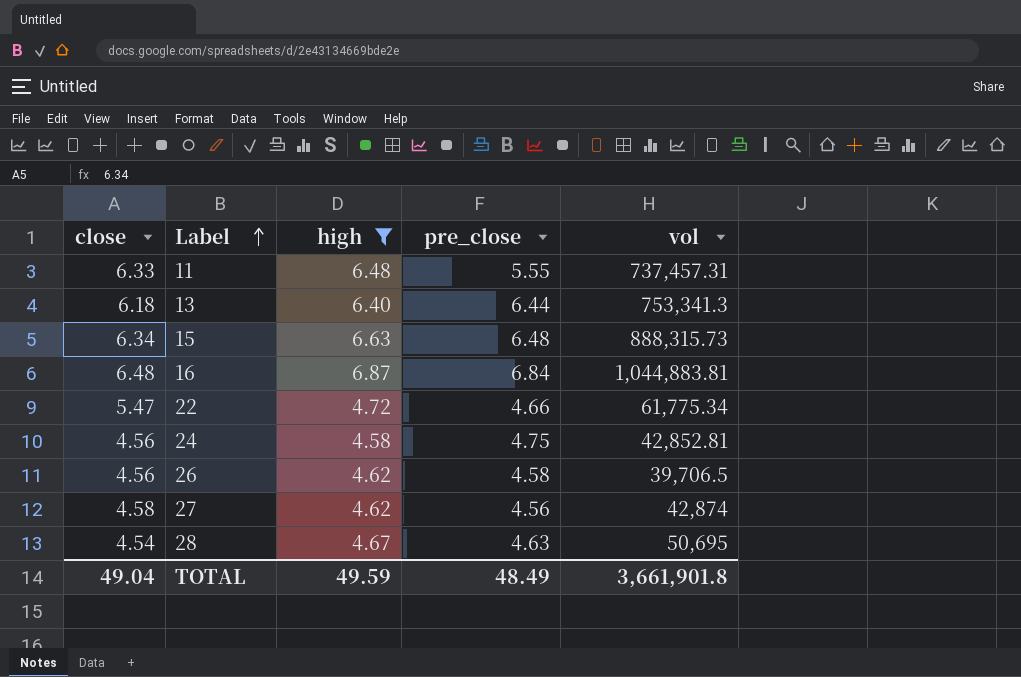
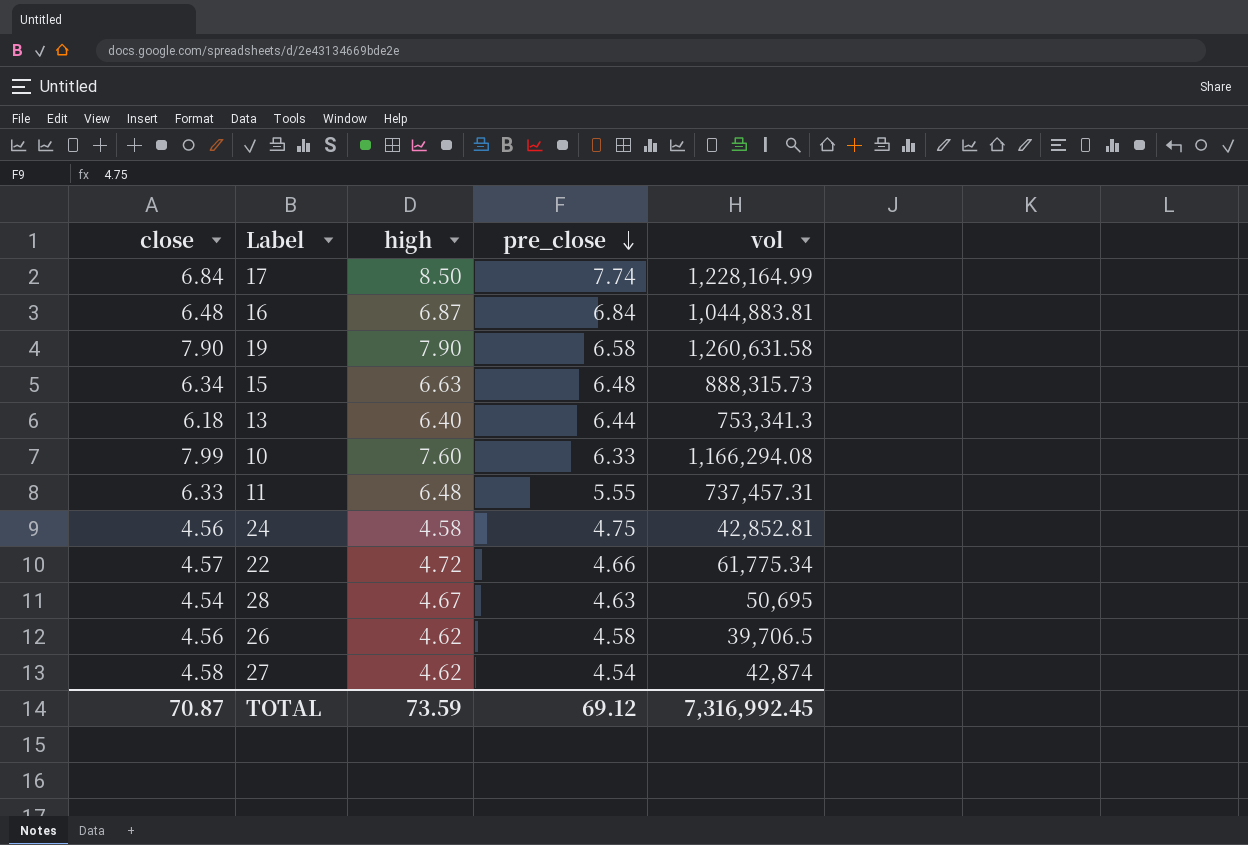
filter: high <= 6.87 -> none
row order: Label ascending -> pre_close descending
22 | close: 5.47 -> 4.57
27 | pre_close: 4.56 -> 4.54
TOTAL | close: 49.04 -> 70.87
TOTAL | high: 49.59 -> 73.59
TOTAL | pre_close: 48.49 -> 69.12
TOTAL | vol: 3,661,901.8 -> 7,316,992.45

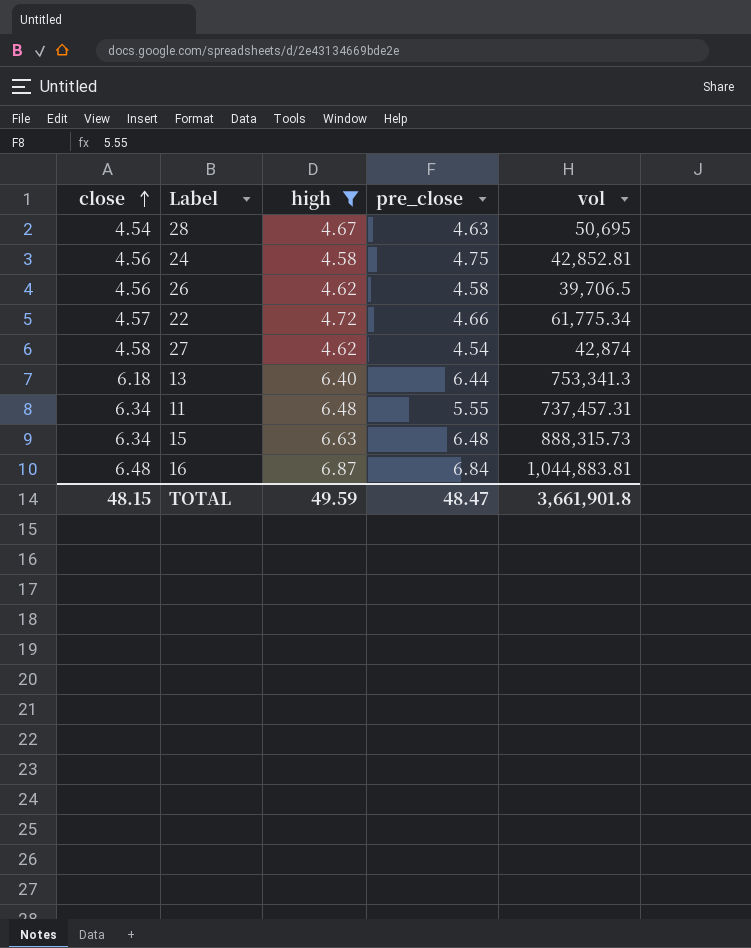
filter: none -> high <= 6.87
row order: pre_close descending -> close ascending
11 | close: 6.33 -> 6.34
TOTAL | close: 70.87 -> 48.15
TOTAL | high: 73.59 -> 49.59
TOTAL | pre_close: 69.12 -> 48.47
TOTAL | vol: 7,316,992.45 -> 3,661,901.8

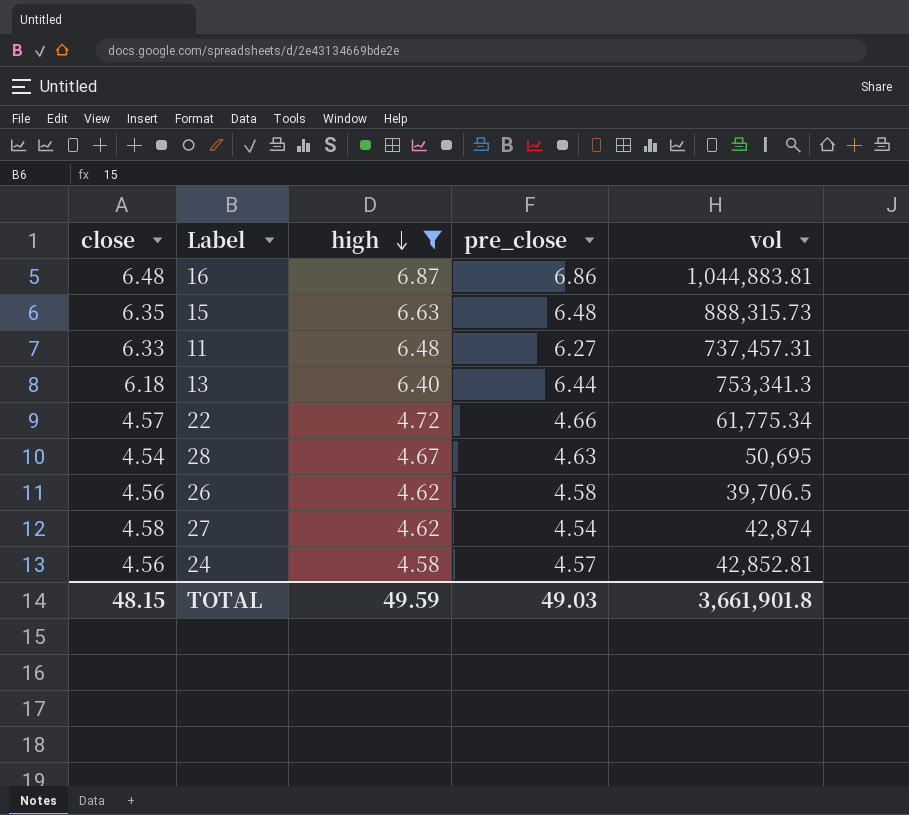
row order: close ascending -> high descending
16 | pre_close: 6.84 -> 6.86
15 | close: 6.34 -> 6.35
11 | close: 6.34 -> 6.33
11 | pre_close: 5.55 -> 6.27
24 | pre_close: 4.75 -> 4.57
TOTAL | pre_close: 48.47 -> 49.03

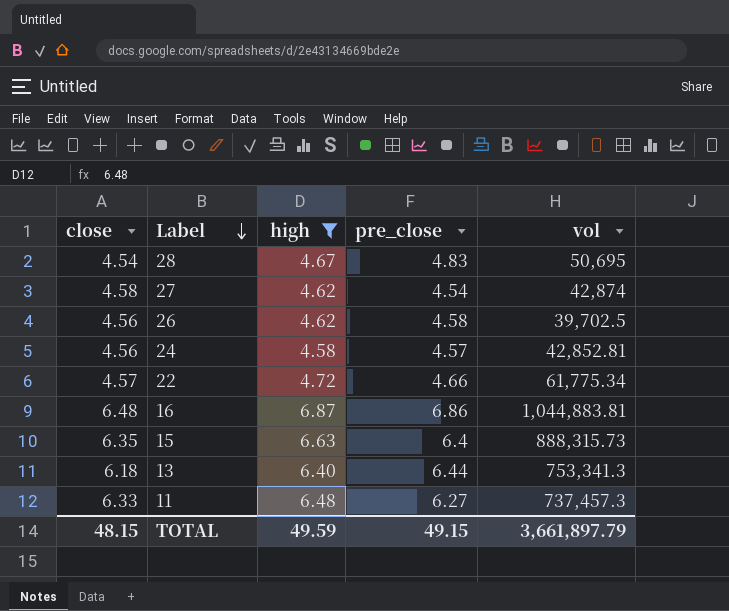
row order: high descending -> Label descending
28 | pre_close: 4.63 -> 4.83
26 | vol: 39,706.5 -> 39,702.5
15 | pre_close: 6.48 -> 6.4
11 | vol: 737,457.31 -> 737,457.3
TOTAL | pre_close: 49.03 -> 49.15
TOTAL | vol: 3,661,901.8 -> 3,661,897.79

